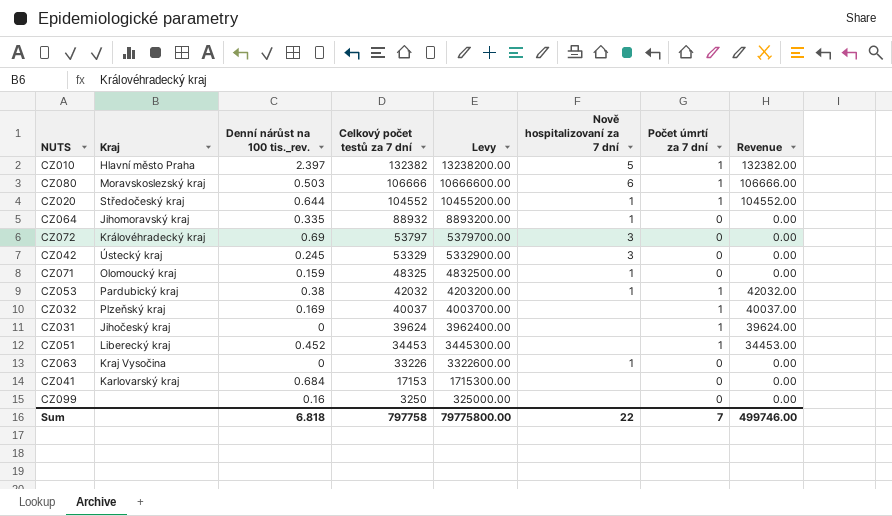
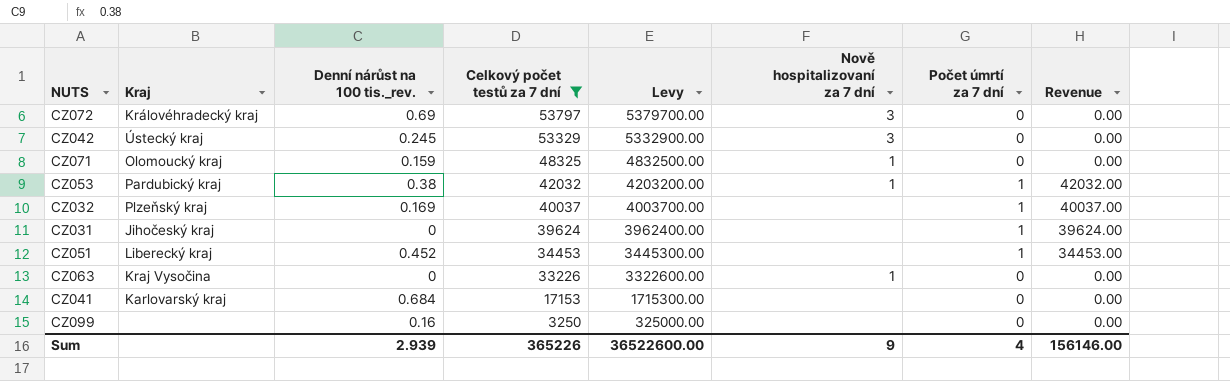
filter: none -> Celkový počet testů za 7 dní <= 53797
Sum | Denní nárůst na 100 tis._rev.: 6.818 -> 2.939
Sum | Celkový počet testů za 7 dní: 797758 -> 365226
Sum | Levy: 79775800.00 -> 36522600.00
Sum | Nově hospitalizovaní za 7 dní: 22 -> 9
Sum | Počet úmrtí za 7 dní: 7 -> 4
Sum | Revenue: 499746.00 -> 156146.00

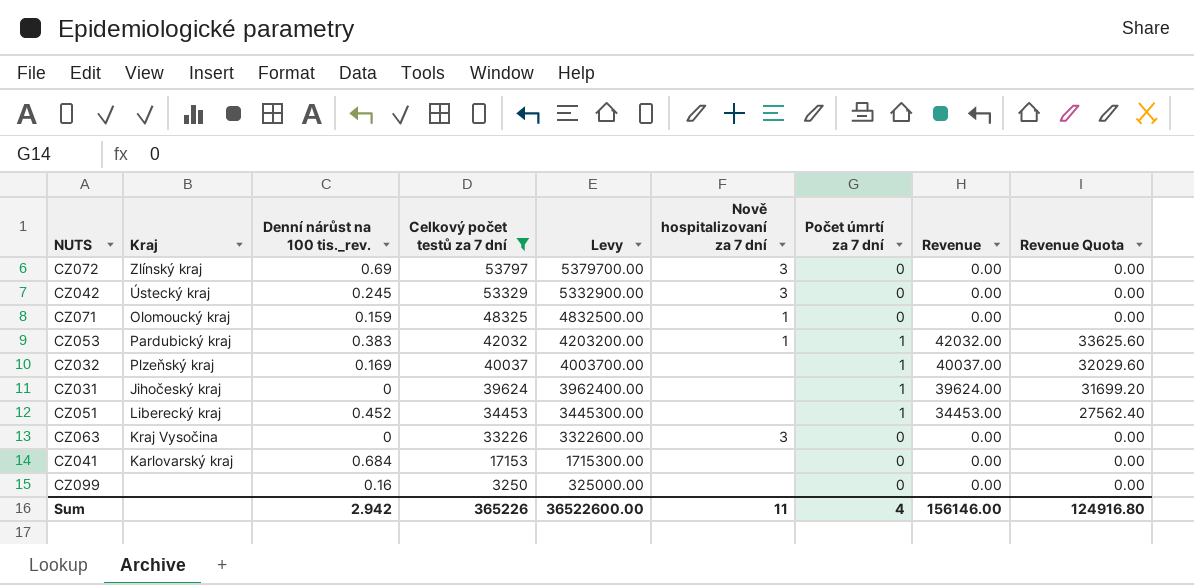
column Revenue Quota | formula: none -> [Revenue] * 0.8
CZ072 | Kraj: Královéhradecký kraj -> Zlínský kraj
CZ053 | Denní nárůst na 100 tis._rev.: 0.38 -> 0.383
CZ063 | Nově hospitalizovaní za 7 dní: 1 -> 3
Sum | Denní nárůst na 100 tis._rev.: 2.939 -> 2.942
Sum | Nově hospitalizovaní za 7 dní: 9 -> 11

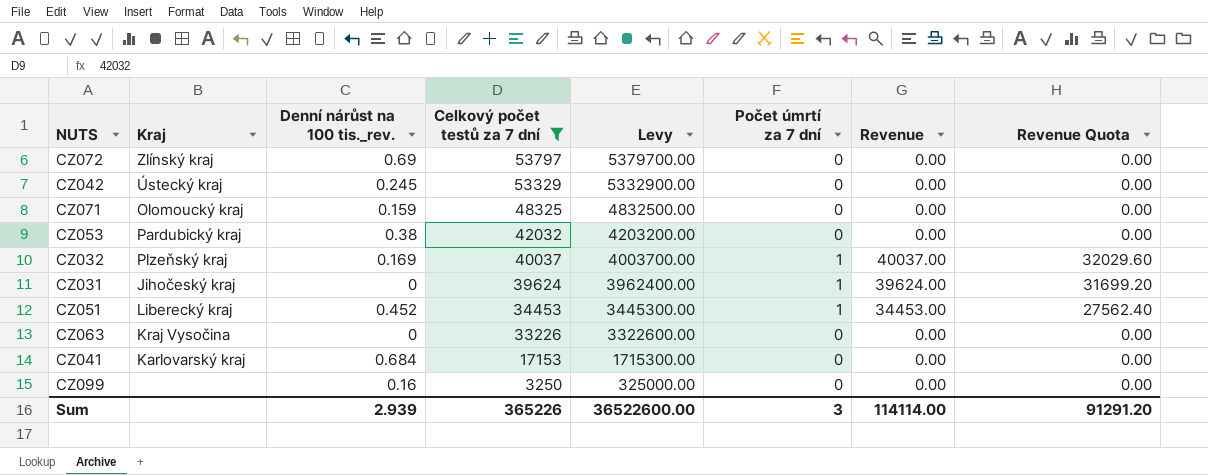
column Nově hospitalizovaní za 7 dní | position: 6 -> none
CZ053 | Denní nárůst na 100 tis._rev.: 0.383 -> 0.38
CZ053 | Počet úmrtí za 7 dní: 1 -> 0
CZ053 | Revenue: 42032.00 -> 0.00
CZ053 | Revenue Quota: 33625.60 -> 0.00
Sum | Denní nárůst na 100 tis._rev.: 2.942 -> 2.939
Sum | Počet úmrtí za 7 dní: 4 -> 3
Sum | Revenue: 156146.00 -> 114114.00
Sum | Revenue Quota: 124916.80 -> 91291.20

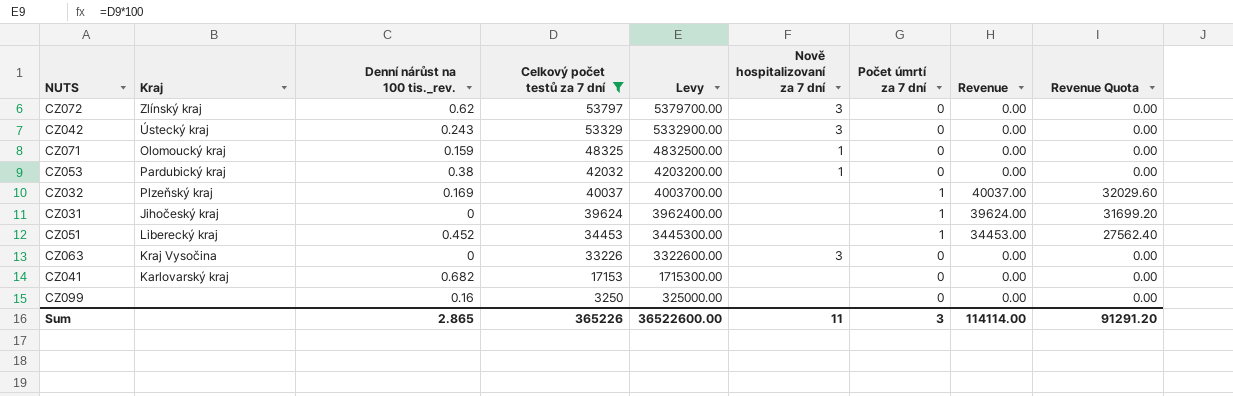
column Nově hospitalizovaní za 7 dní | position: none -> 6
CZ072 | Denní nárůst na 100 tis._rev.: 0.69 -> 0.62
CZ042 | Denní nárůst na 100 tis._rev.: 0.245 -> 0.243
CZ041 | Denní nárůst na 100 tis._rev.: 0.684 -> 0.682
Sum | Denní nárůst na 100 tis._rev.: 2.939 -> 2.865

